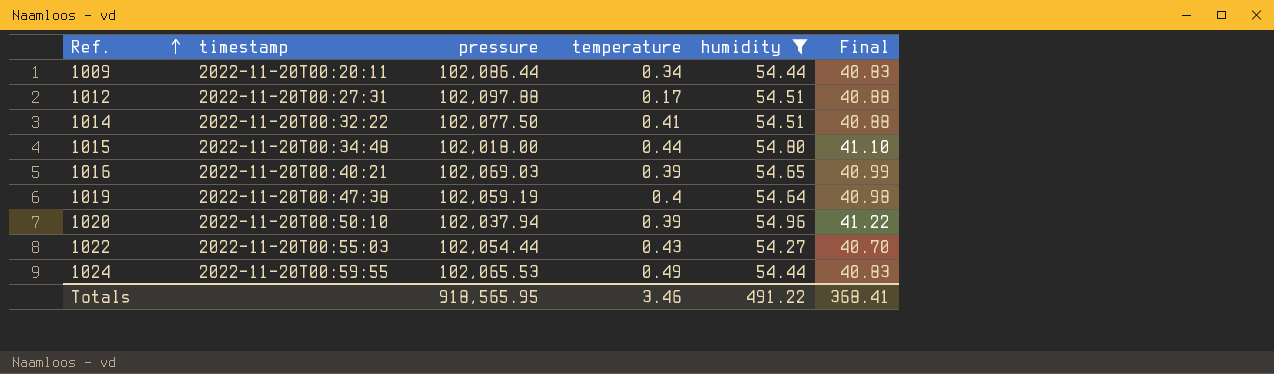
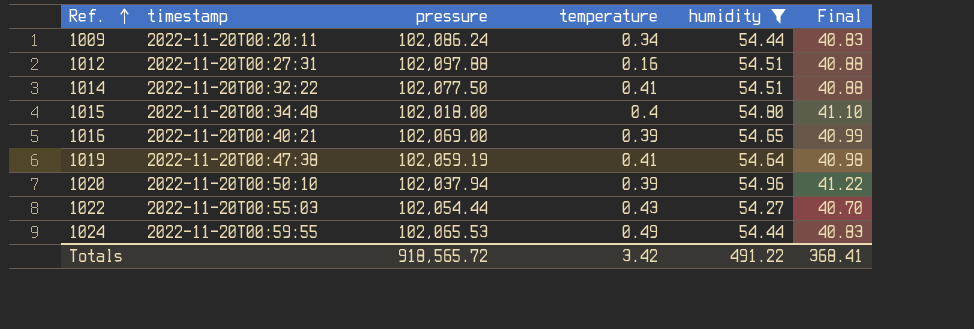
1009 | pressure: 102,086.44 -> 102,086.24
1012 | temperature: 0.17 -> 0.16
1015 | temperature: 0.44 -> 0.4
1016 | pressure: 102,069.03 -> 102,069.00
1019 | temperature: 0.4 -> 0.41
Totals | pressure: 918,565.95 -> 918,565.72
Totals | temperature: 3.46 -> 3.42

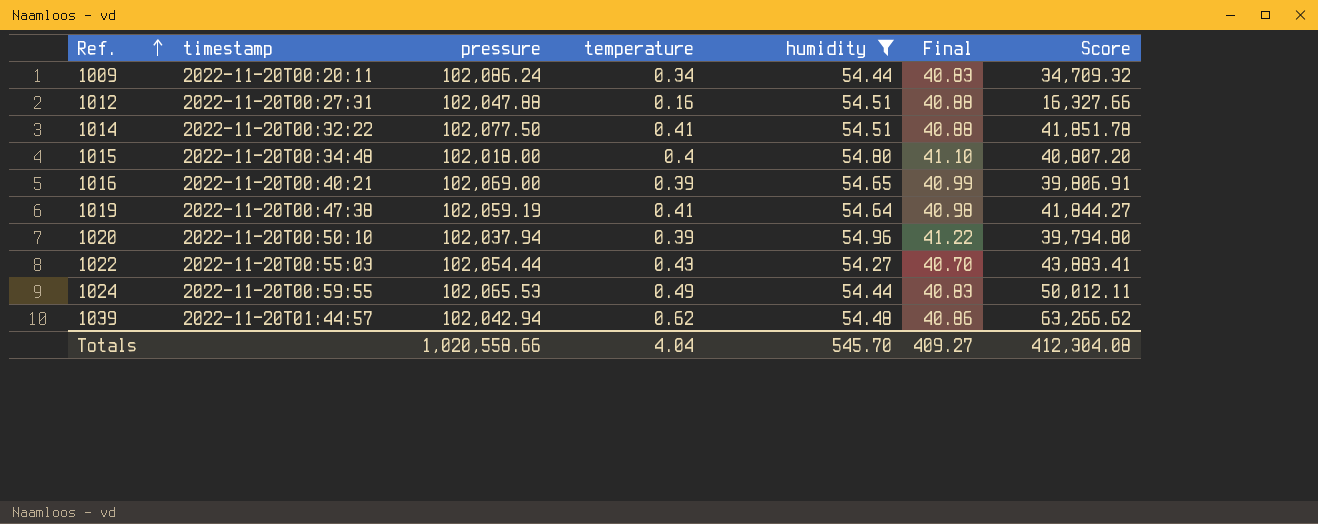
column Score | formula: none -> [pressure] * [temperature]
1012 | pressure: 102,097.88 -> 102,047.88
row 1039: none -> 2022-11-20T01:44:57 | 102,042.94 | 0.62 | 54.48 | 40.86 | 63,266.62
Totals | pressure: 918,565.72 -> 1,020,558.66
Totals | temperature: 3.42 -> 4.04
Totals | humidity: 491.22 -> 545.70
Totals | Final: 368.41 -> 409.27

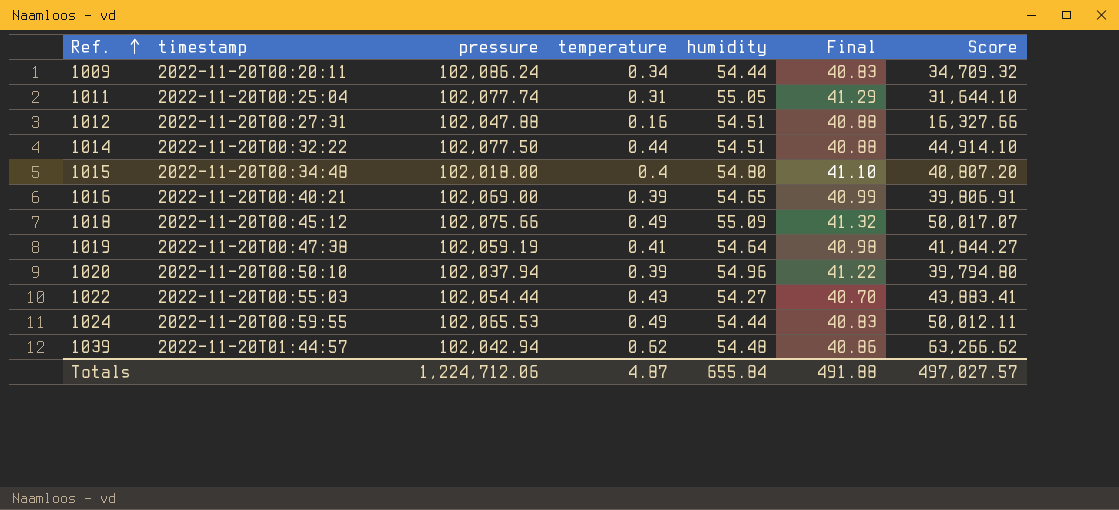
filter: humidity <= 54.96 -> none
1014 | temperature: 0.41 -> 0.44
1014 | Score: 41,851.78 -> 44,914.10
Totals | pressure: 1,020,558.66 -> 1,224,712.06
Totals | temperature: 4.04 -> 4.87
Totals | humidity: 545.70 -> 655.84
Totals | Final: 409.27 -> 491.88
Totals | Score: 412,304.08 -> 497,027.57

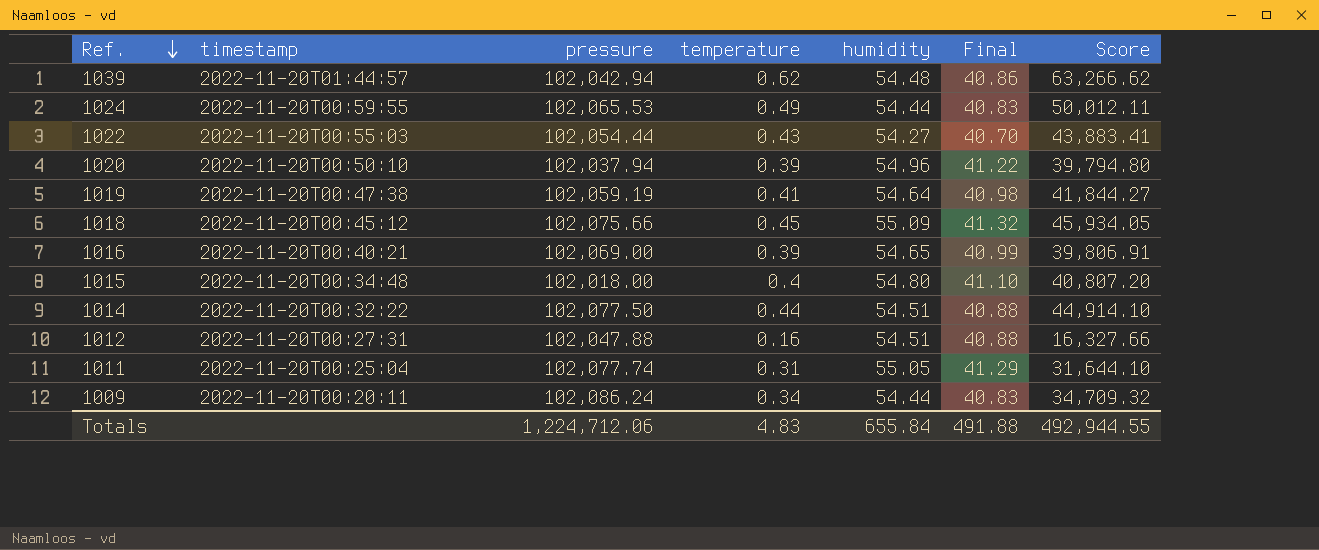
row order: Ref. ascending -> Ref. descending
1018 | temperature: 0.49 -> 0.45
1018 | Score: 50,017.07 -> 45,934.05
Totals | temperature: 4.87 -> 4.83
Totals | Score: 497,027.57 -> 492,944.55

